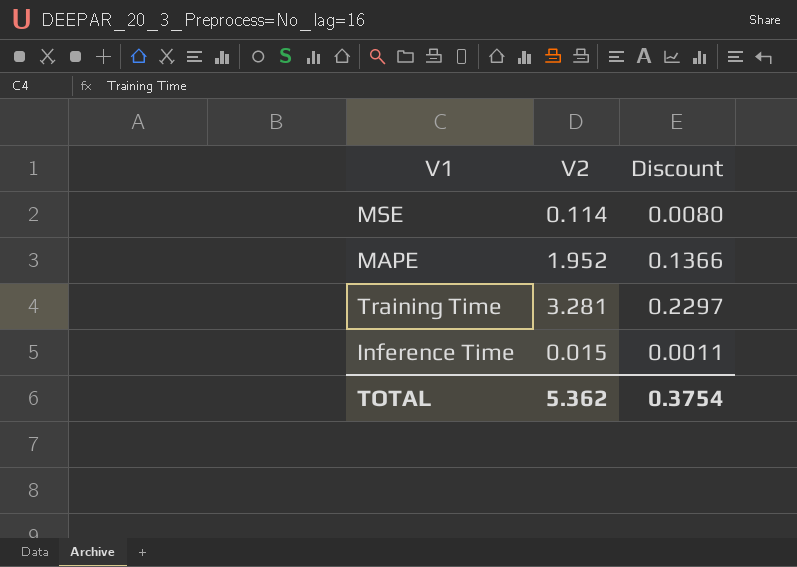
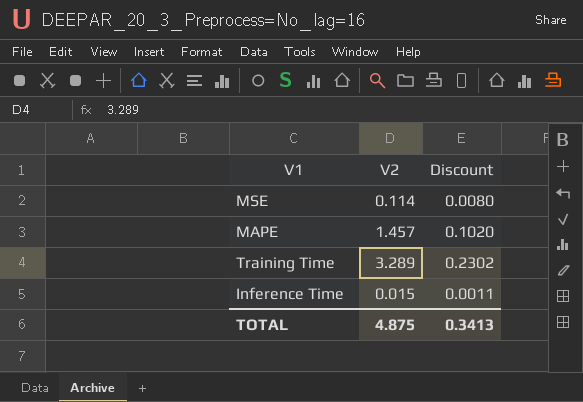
MAPE | V2: 1.952 -> 1.457
MAPE | Discount: 0.1366 -> 0.1020
Training Time | V2: 3.281 -> 3.289
Training Time | Discount: 0.2297 -> 0.2302
TOTAL | V2: 5.362 -> 4.875
TOTAL | Discount: 0.3754 -> 0.3413

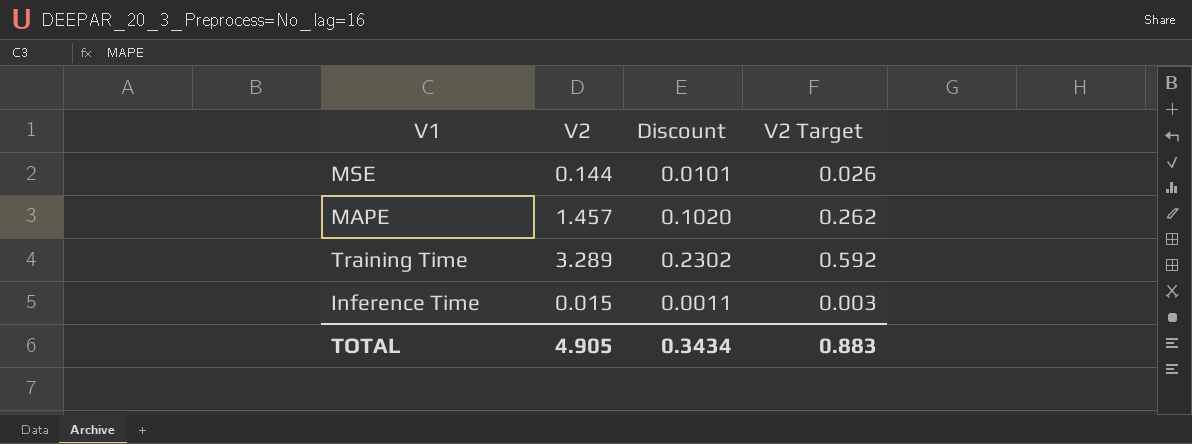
column V2 Target | formula: none -> [V2] * 0.18
MSE | V2: 0.114 -> 0.144
MSE | Discount: 0.0080 -> 0.0101
TOTAL | V2: 4.875 -> 4.905
TOTAL | Discount: 0.3413 -> 0.3434

